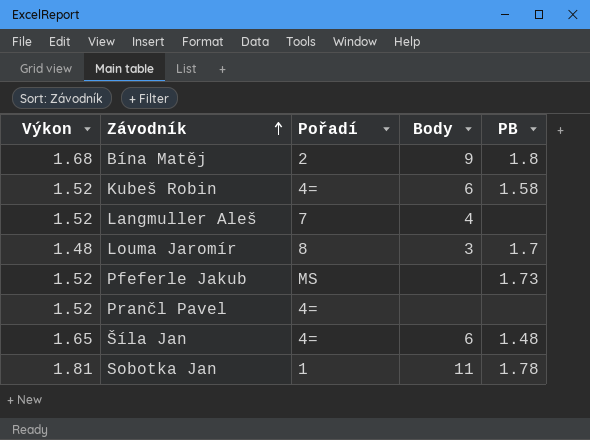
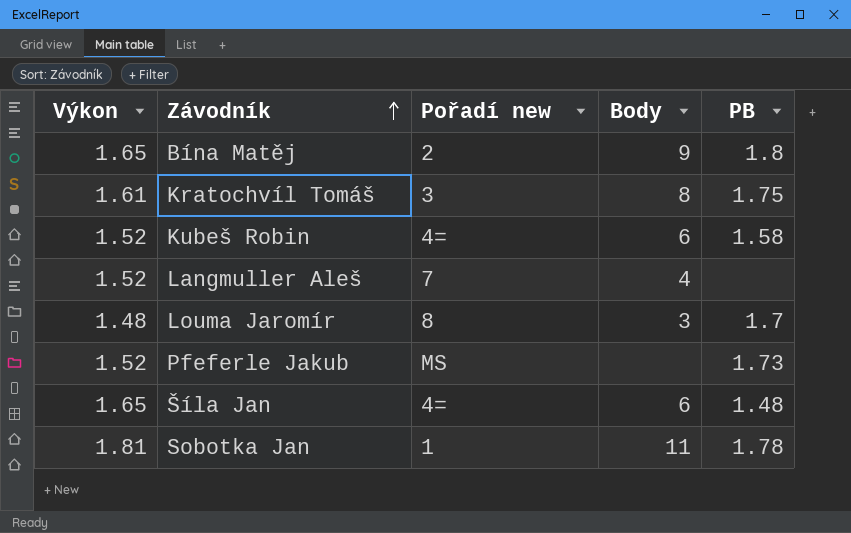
column name: Pořadí -> Pořadí new
row Prančl Pavel: 1.52 | 4= | none | none -> none
Bína Matěj | Výkon: 1.68 -> 1.65
row Kratochvíl Tomáš: none -> 1.61 | 3 | 8 | 1.75

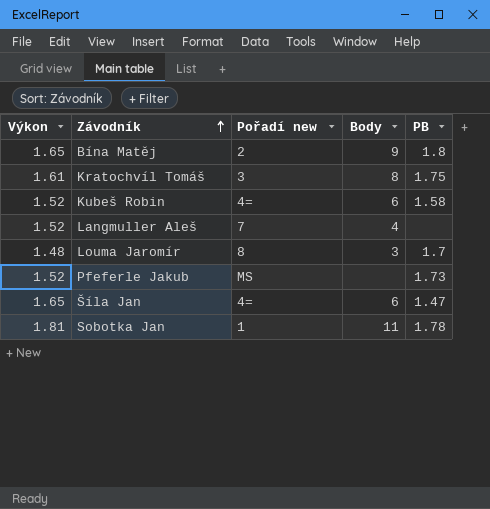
Šíla Jan | PB: 1.48 -> 1.47

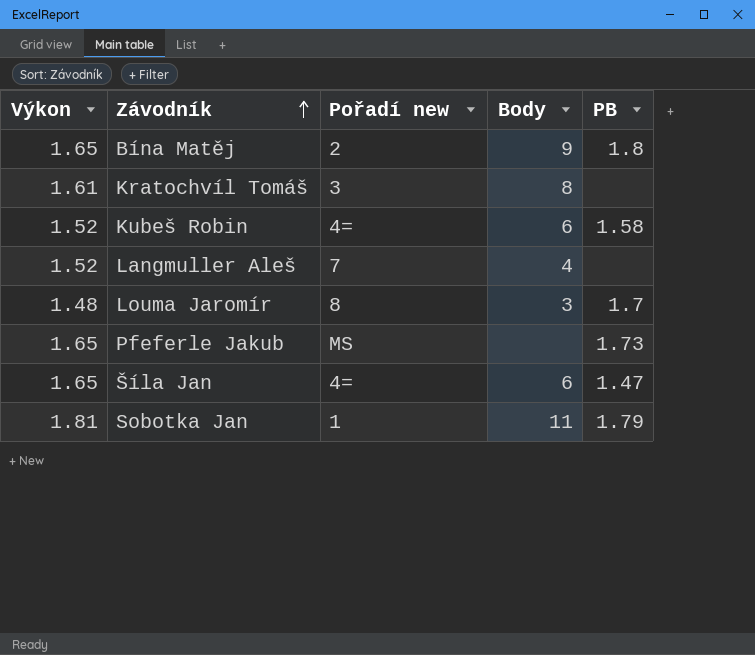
Kratochvíl Tomáš | PB: 1.75 -> none
Pfeferle Jakub | Výkon: 1.52 -> 1.65
Sobotka Jan | PB: 1.78 -> 1.79

